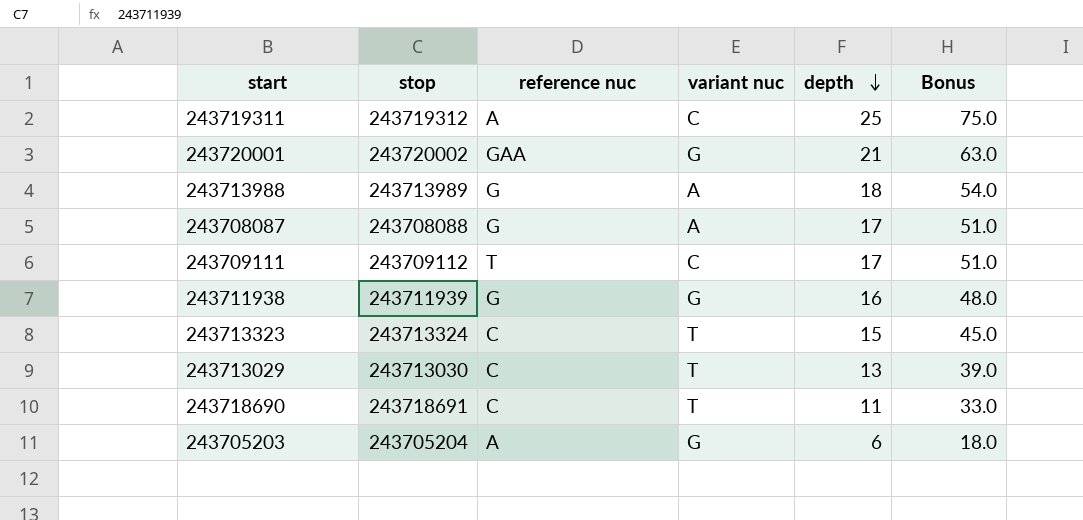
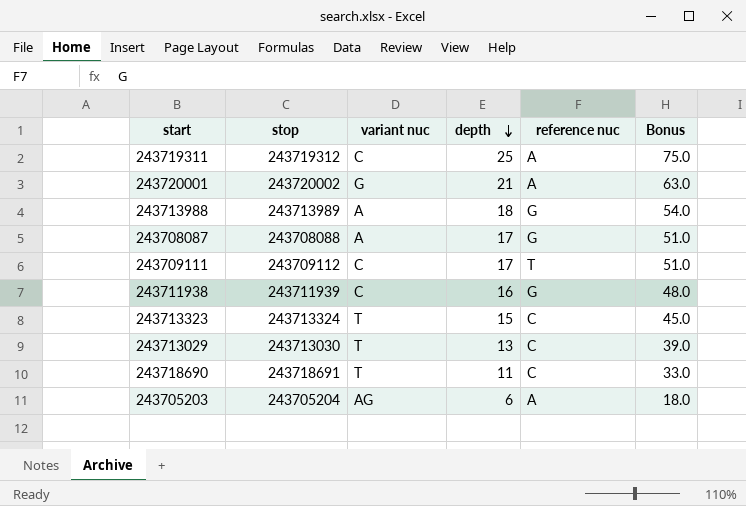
column reference nuc | position: 3 -> 5
243720001 | reference nuc: GAA -> A
243711938 | variant nuc: G -> C
243705203 | variant nuc: G -> AG

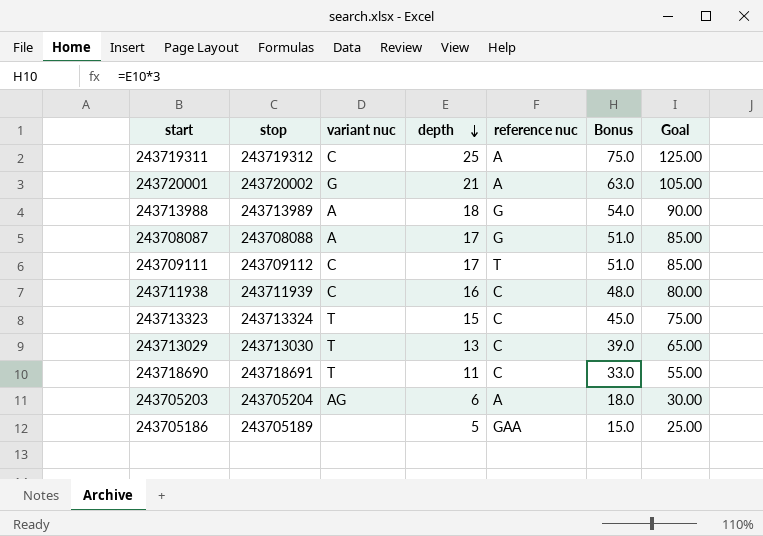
column Goal | formula: none -> [depth] * 5
243711938 | reference nuc: G -> C
row 243705186: none -> 243705189 | none | 5 | GAA | 15.0 | 25.00

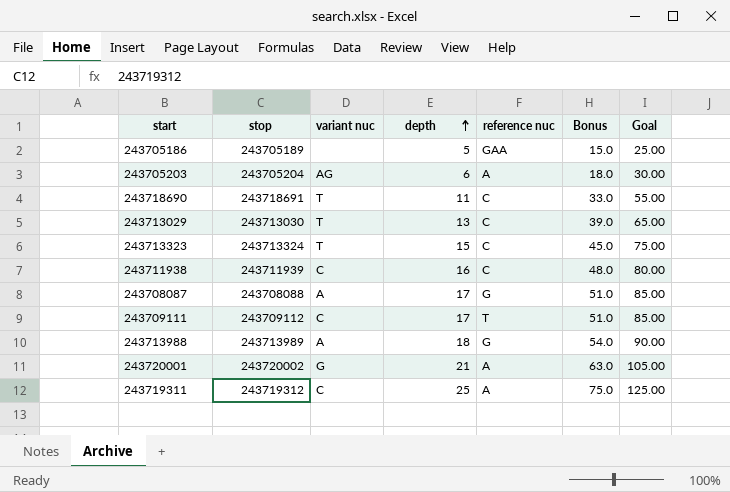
row order: depth descending -> depth ascending

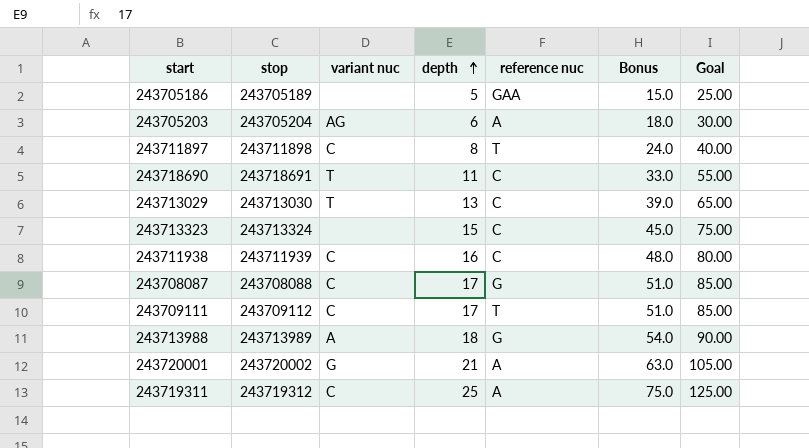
row 243711897: none -> 243711898 | C | 8 | T | 24.0 | 40.00
243713323 | variant nuc: T -> none
243708087 | variant nuc: A -> C

